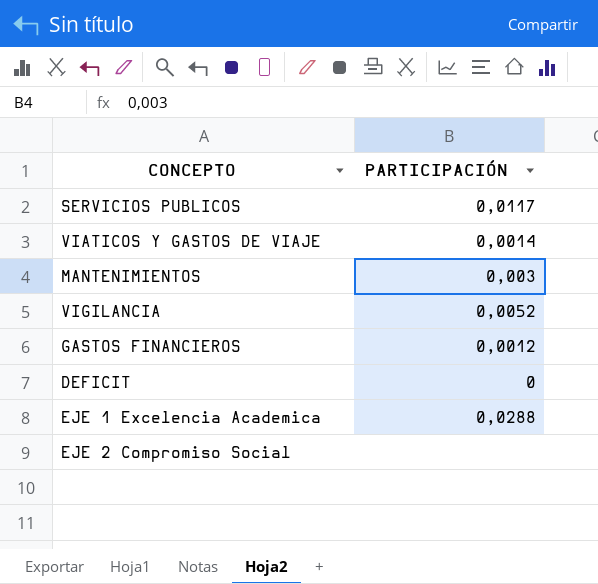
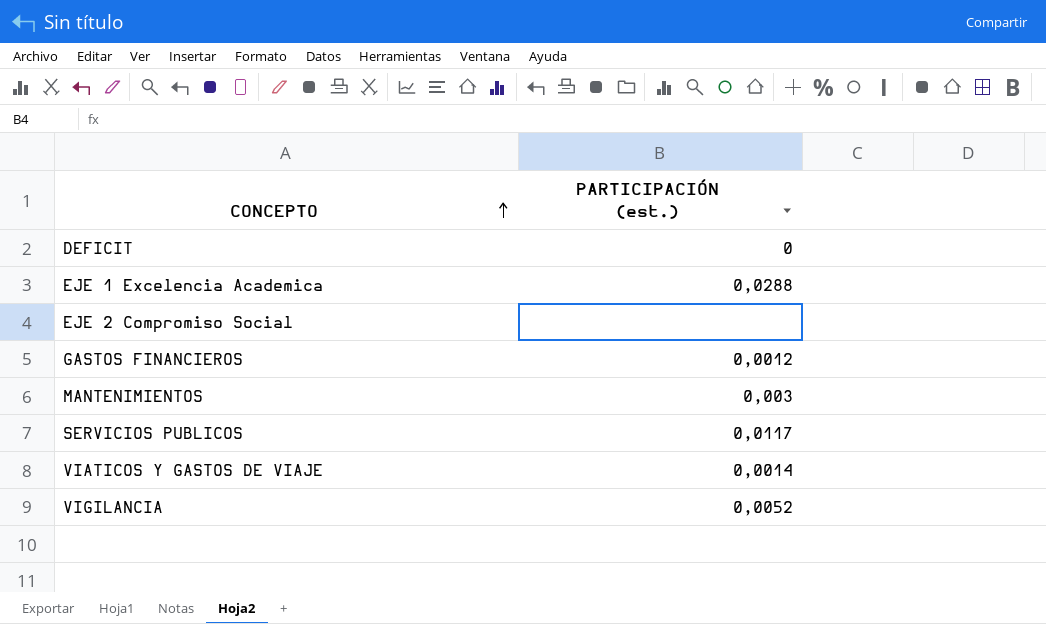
row order: none -> CONCEPTO ascending
column name: PARTICIPACIÓN -> PARTICIPACIÓN (est.)

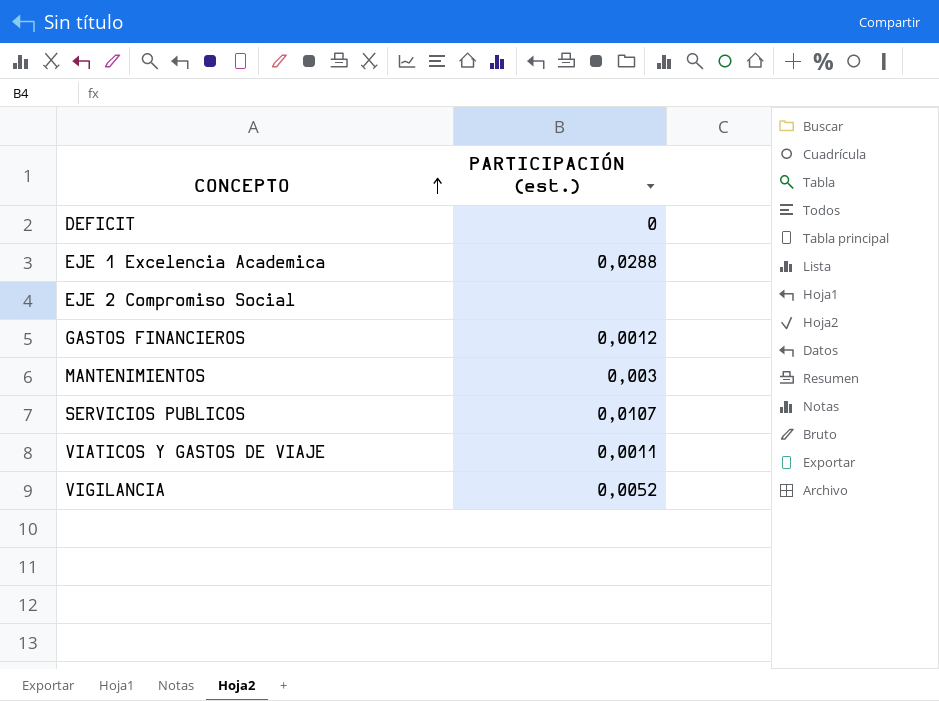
SERVICIOS PUBLICOS | PARTICIPACIÓN (est.): 0,0117 -> 0,0107
VIATICOS Y GASTOS DE VIAJE | PARTICIPACIÓN (est.): 0,0014 -> 0,0011

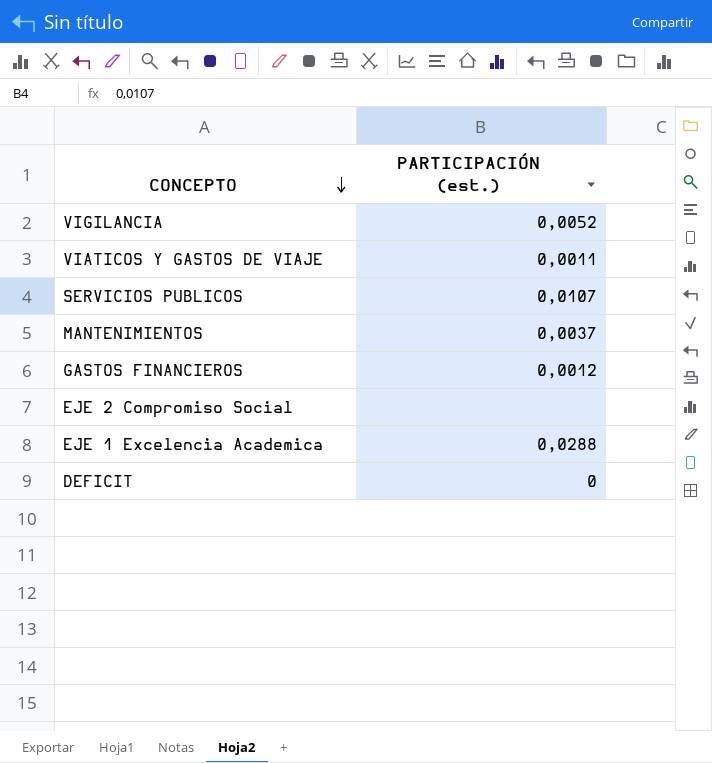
row order: CONCEPTO ascending -> CONCEPTO descending
MANTENIMIENTOS | PARTICIPACIÓN (est.): 0,003 -> 0,0037

